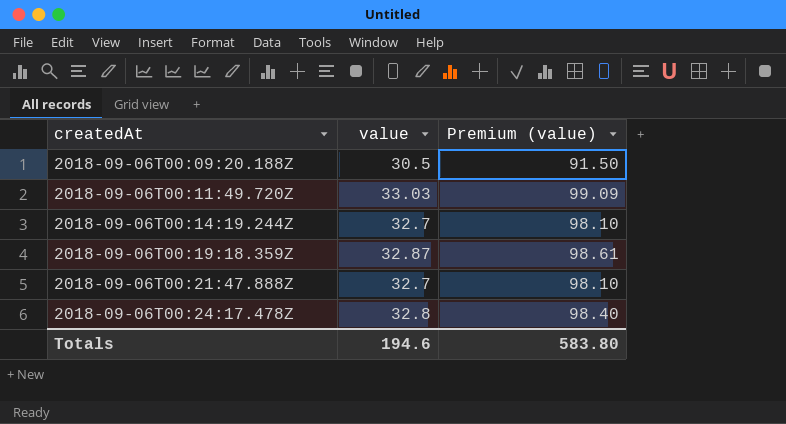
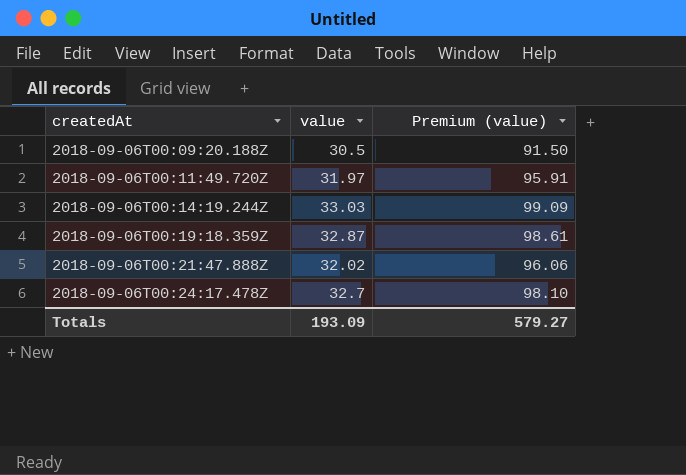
2018-09-06T00:11:49.720Z | value: 33.03 -> 31.97
2018-09-06T00:11:49.720Z | Premium (value): 99.09 -> 95.91
2018-09-06T00:14:19.244Z | value: 32.7 -> 33.03
2018-09-06T00:14:19.244Z | Premium (value): 98.10 -> 99.09
2018-09-06T00:21:47.888Z | value: 32.7 -> 32.02
2018-09-06T00:21:47.888Z | Premium (value): 98.10 -> 96.06
2018-09-06T00:24:17.478Z | value: 32.8 -> 32.7
2018-09-06T00:24:17.478Z | Premium (value): 98.40 -> 98.10
Totals | value: 194.6 -> 193.09
Totals | Premium (value): 583.80 -> 579.27

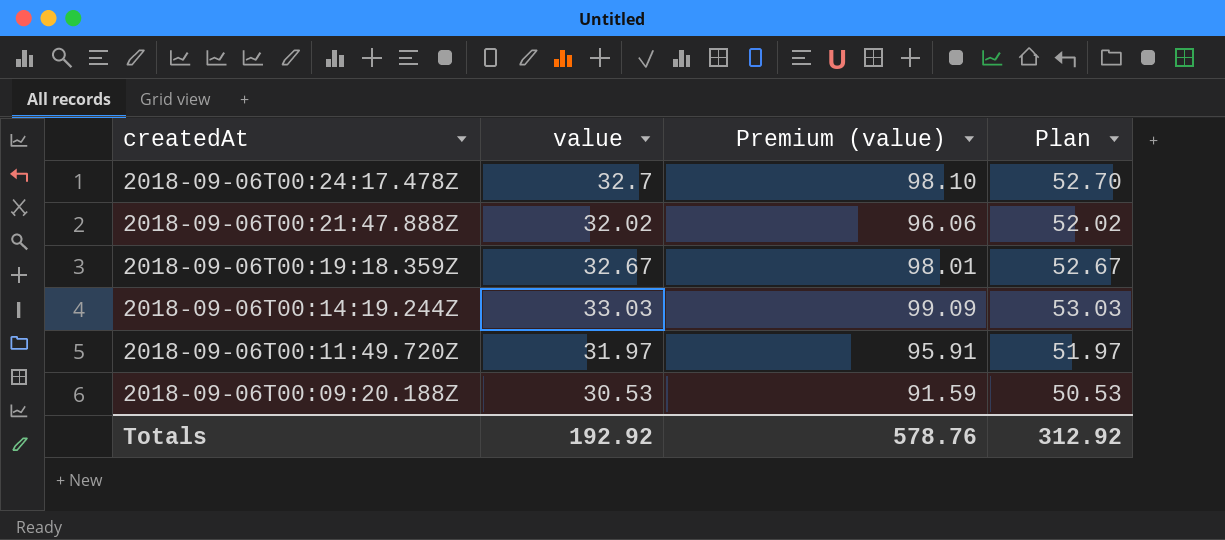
row order: createdAt ascending -> createdAt descending
column Plan | formula: none -> [value] + 20
2018-09-06T00:19:18.359Z | value: 32.87 -> 32.67
2018-09-06T00:19:18.359Z | Premium (value): 98.61 -> 98.01
2018-09-06T00:09:20.188Z | value: 30.5 -> 30.53
2018-09-06T00:09:20.188Z | Premium (value): 91.50 -> 91.59
Totals | value: 193.09 -> 192.92
Totals | Premium (value): 579.27 -> 578.76

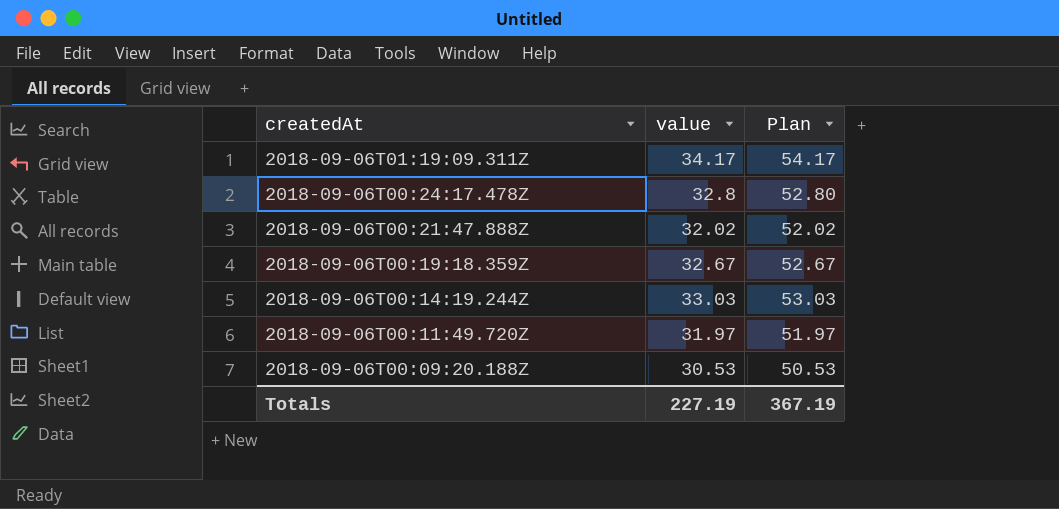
column Premium (value) | formula: [value] * 3 -> none
row 2018-09-06T01:19:09.311Z: none -> 34.17 | 54.17
2018-09-06T00:24:17.478Z | value: 32.7 -> 32.8
2018-09-06T00:24:17.478Z | Plan: 52.70 -> 52.80
Totals | value: 192.92 -> 227.19
Totals | Plan: 312.92 -> 367.19

